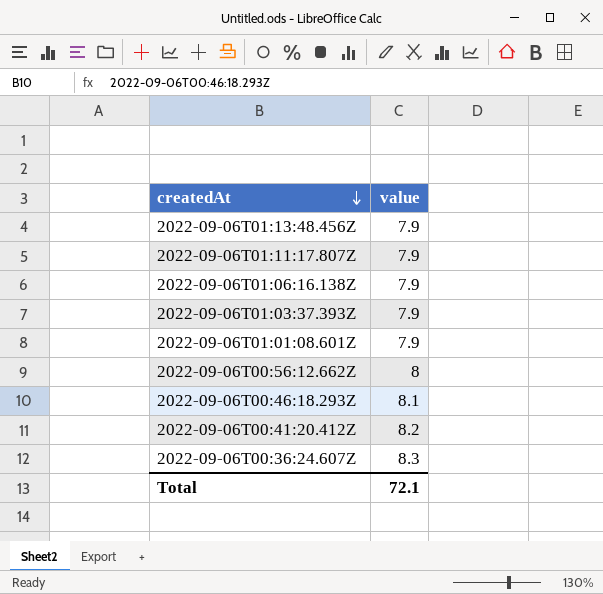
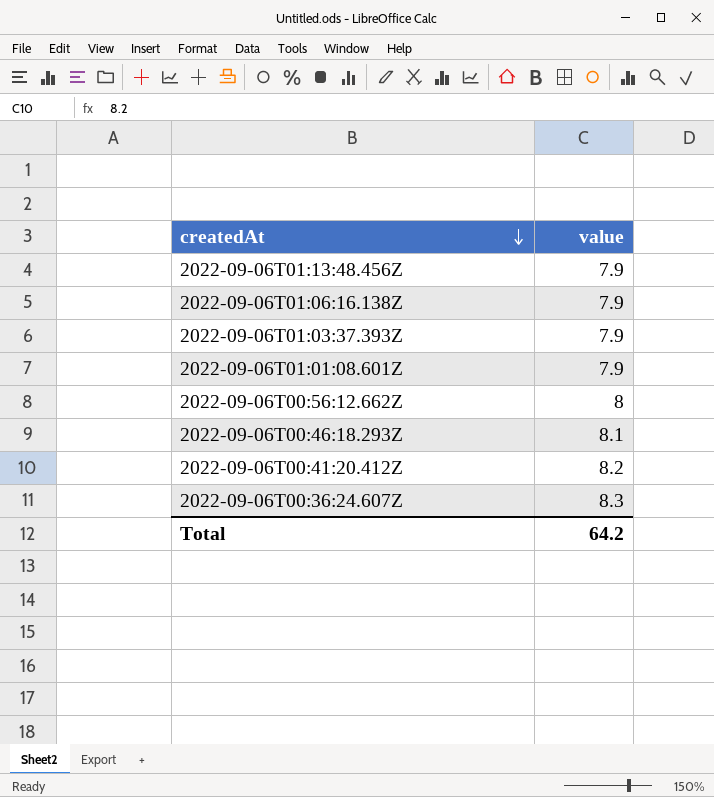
row 2022-09-06T01:11:17.807Z: 7.9 -> none
Total | value: 72.1 -> 64.2

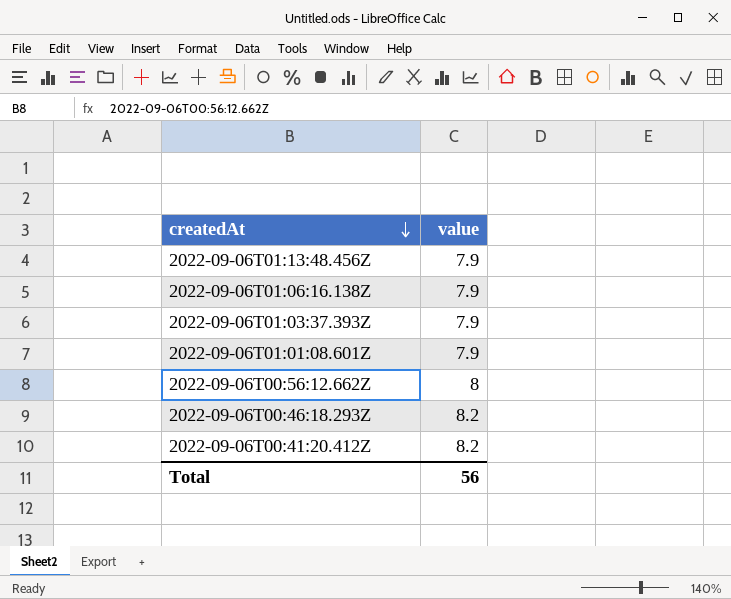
row 2022-09-06T00:36:24.607Z: 8.3 -> none
2022-09-06T00:46:18.293Z | value: 8.1 -> 8.2
Total | value: 64.2 -> 56

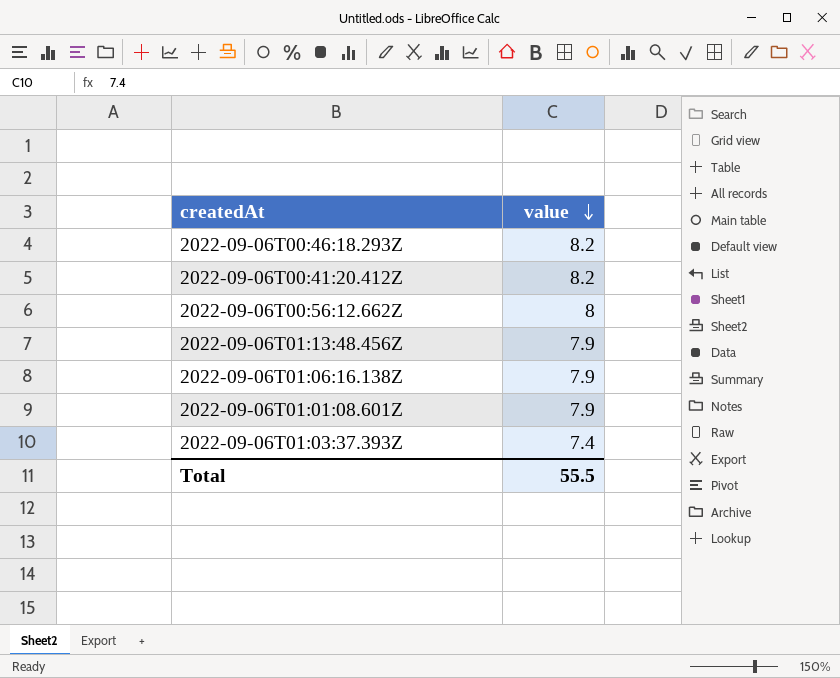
row order: createdAt descending -> value descending
2022-09-06T01:03:37.393Z | value: 7.9 -> 7.4
Total | value: 56 -> 55.5

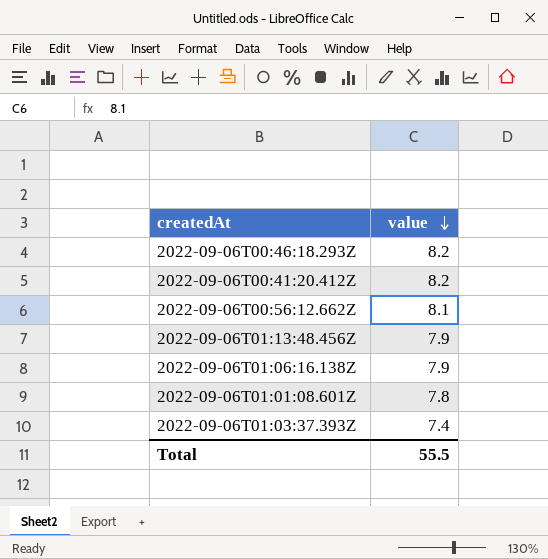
2022-09-06T00:56:12.662Z | value: 8 -> 8.1
2022-09-06T01:01:08.601Z | value: 7.9 -> 7.8

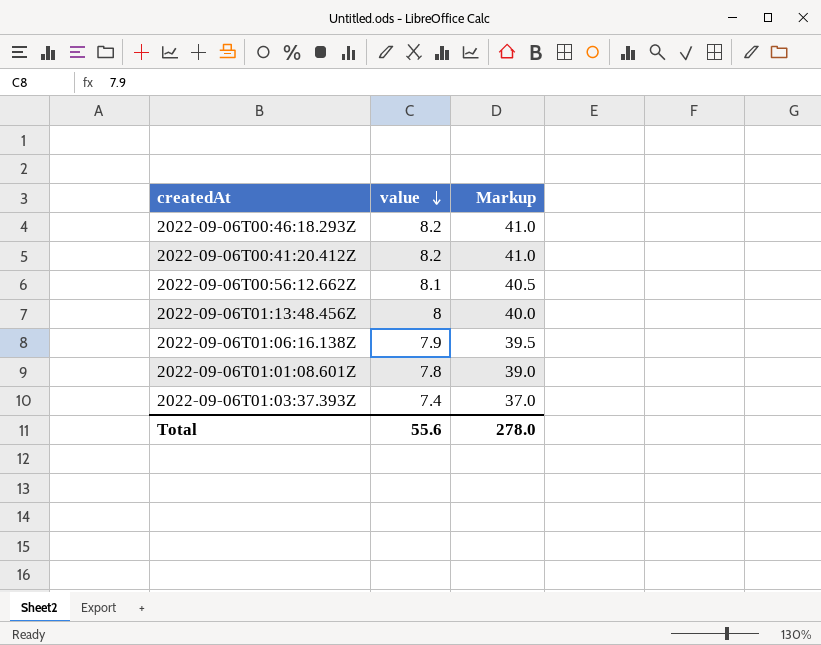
column Markup | formula: none -> [value] * 5
2022-09-06T01:13:48.456Z | value: 7.9 -> 8
Total | value: 55.5 -> 55.6

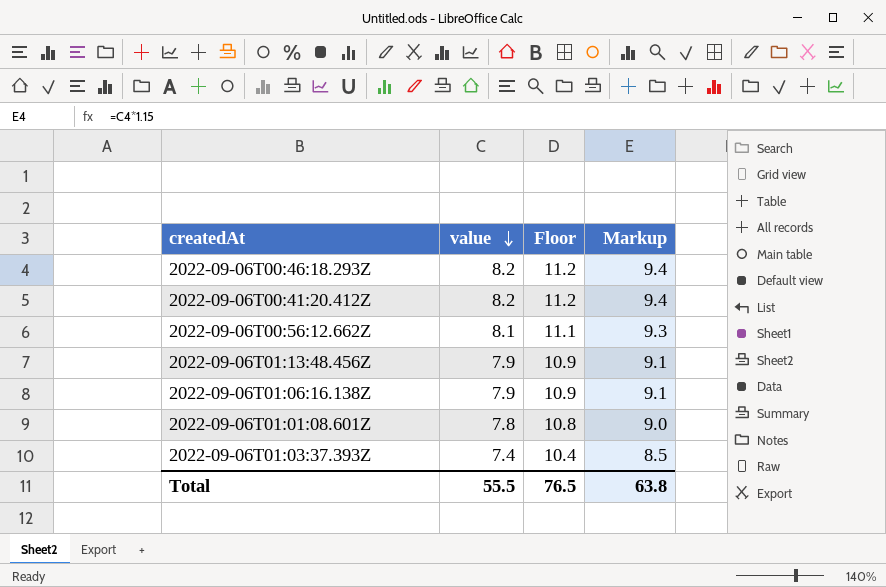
column Floor | formula: none -> [value] + 3
column Markup | formula: [value] * 5 -> [value] * 1.15
2022-09-06T01:13:48.456Z | value: 8 -> 7.9
Total | value: 55.6 -> 55.5
Total | Markup: 278.0 -> 63.8

